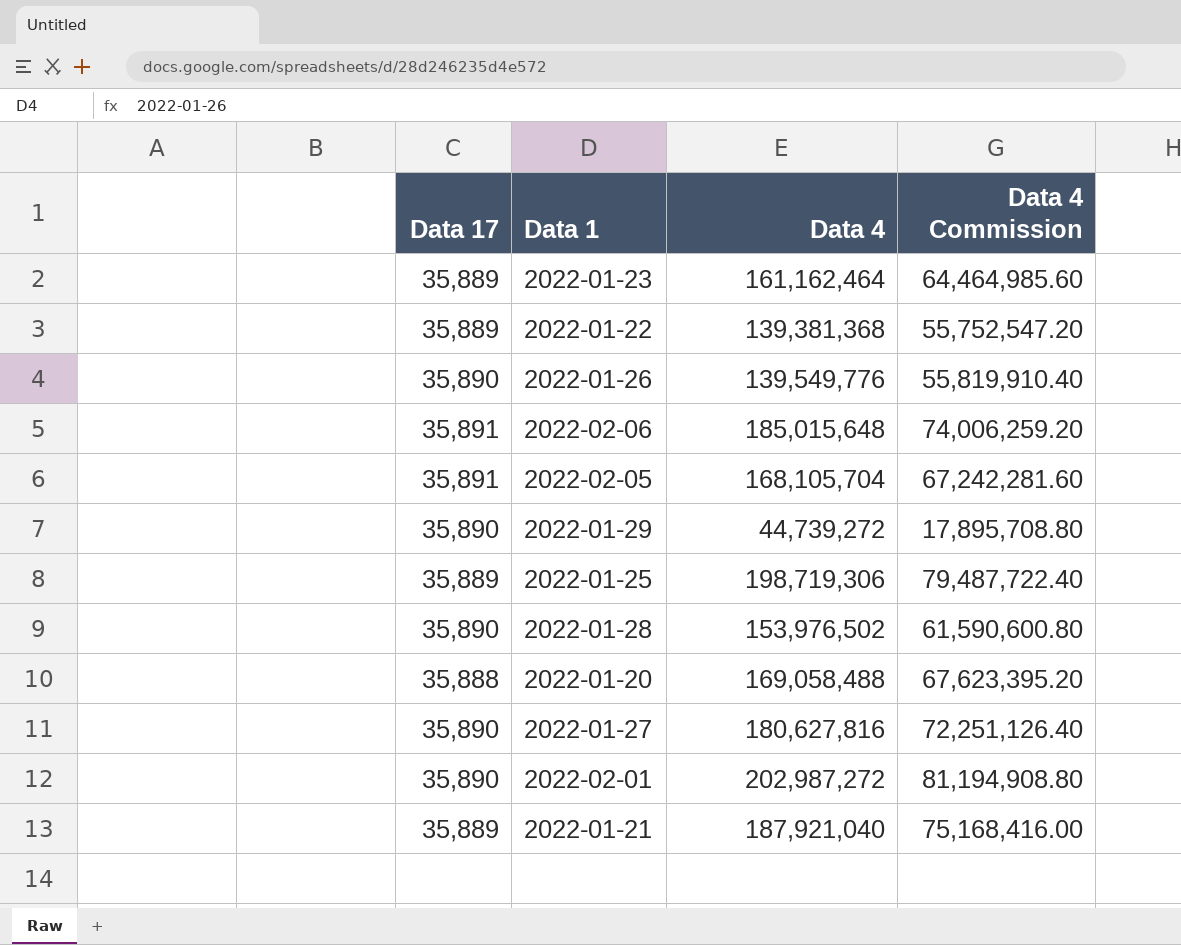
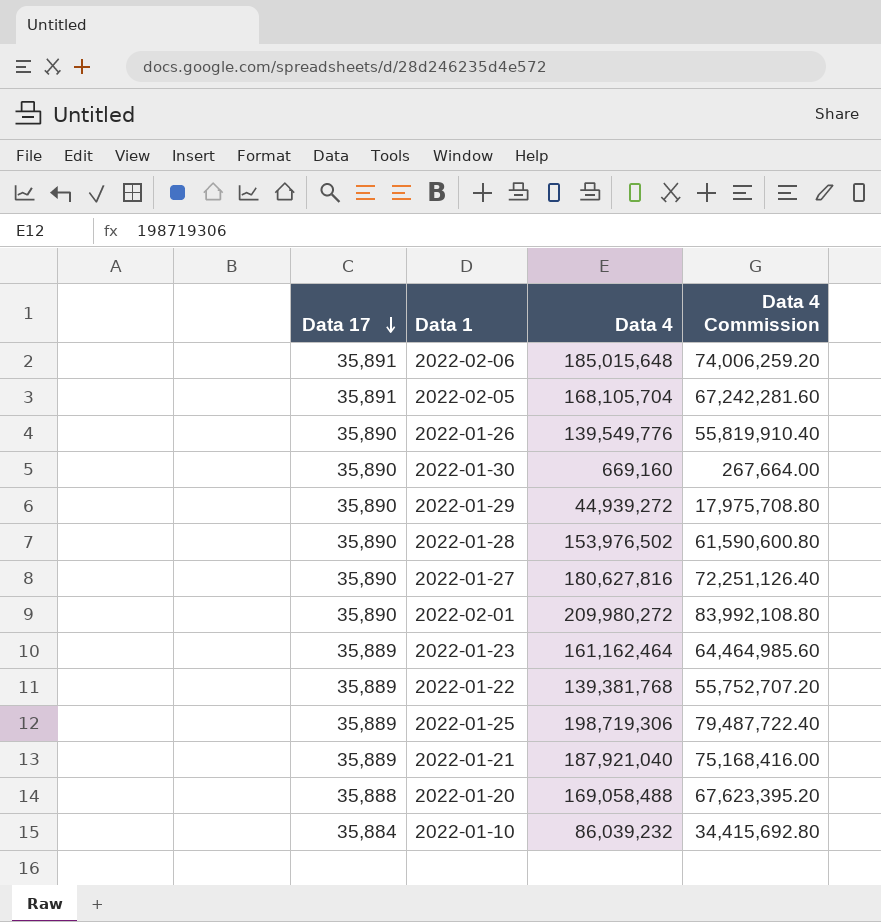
row order: none -> Data 17 descending
row 2022-01-30: none -> 35,890 | 669,160 | 267,664.00
2022-01-29 | Data 4: 44,739,272 -> 44,939,272
2022-01-29 | Data 4 Commission: 17,895,708.80 -> 17,975,708.80
2022-02-01 | Data 4: 202,987,272 -> 209,980,272
2022-02-01 | Data 4 Commission: 81,194,908.80 -> 83,992,108.80
2022-01-22 | Data 4: 139,381,368 -> 139,381,768
2022-01-22 | Data 4 Commission: 55,752,547.20 -> 55,752,707.20
row 2022-01-10: none -> 35,884 | 86,039,232 | 34,415,692.80

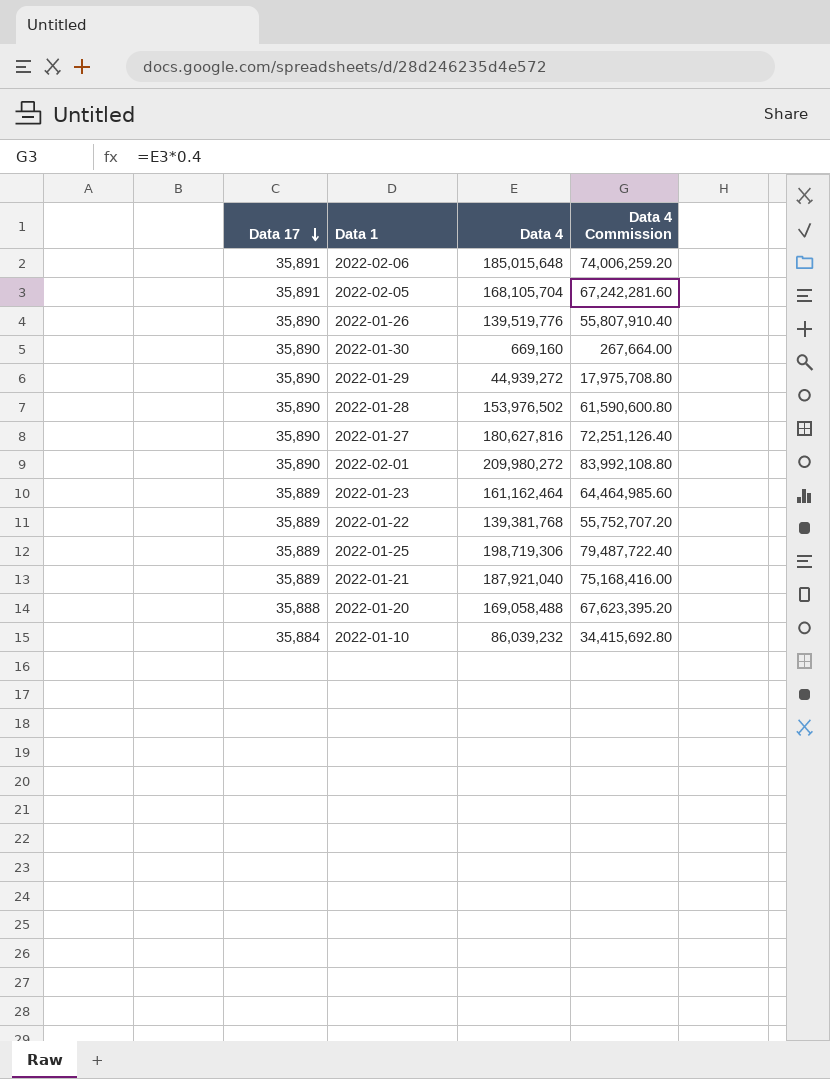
2022-01-26 | Data 4: 139,549,776 -> 139,519,776
2022-01-26 | Data 4 Commission: 55,819,910.40 -> 55,807,910.40

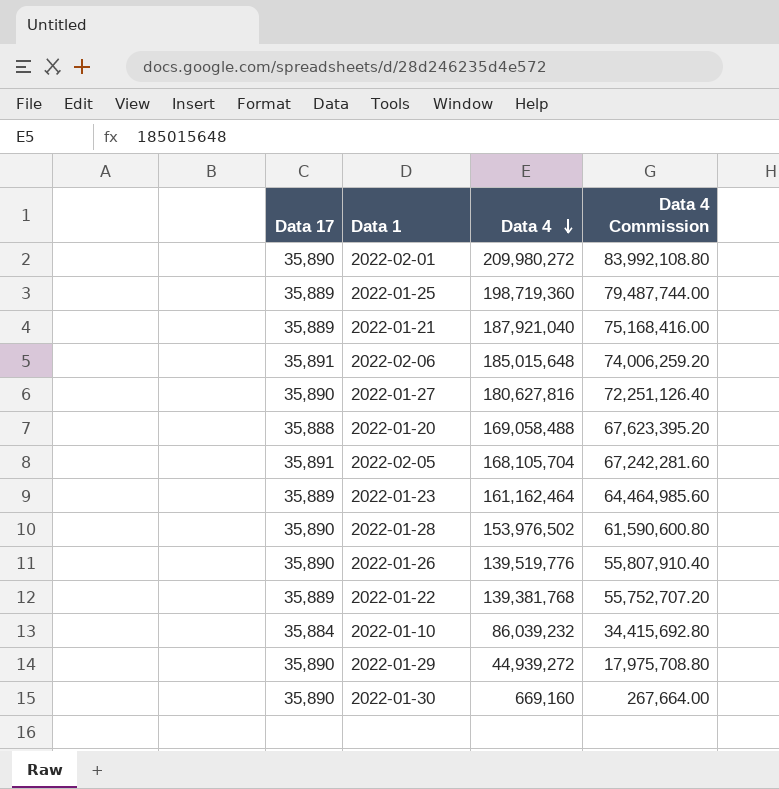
row order: Data 17 descending -> Data 4 descending
2022-01-25 | Data 4: 198,719,306 -> 198,719,360
2022-01-25 | Data 4 Commission: 79,487,722.40 -> 79,487,744.00

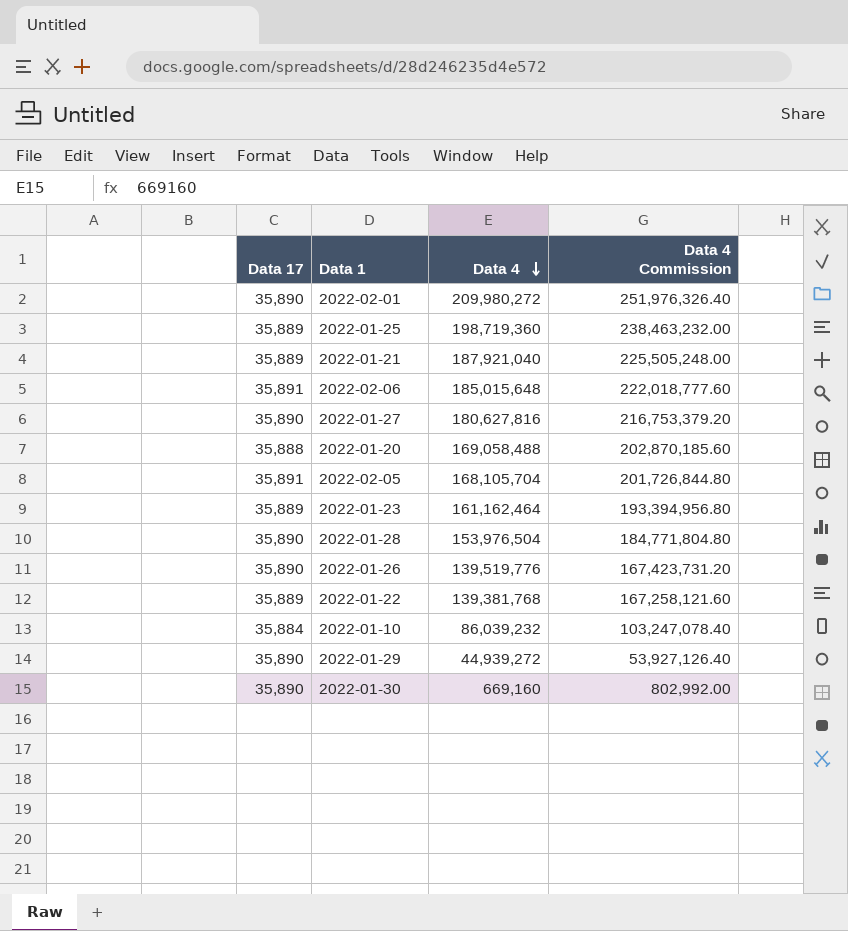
column Data 4 Commission | formula: [Data 4] * 0.4 -> [Data 4] * 1.2
2022-01-28 | Data 4: 153,976,502 -> 153,976,504

